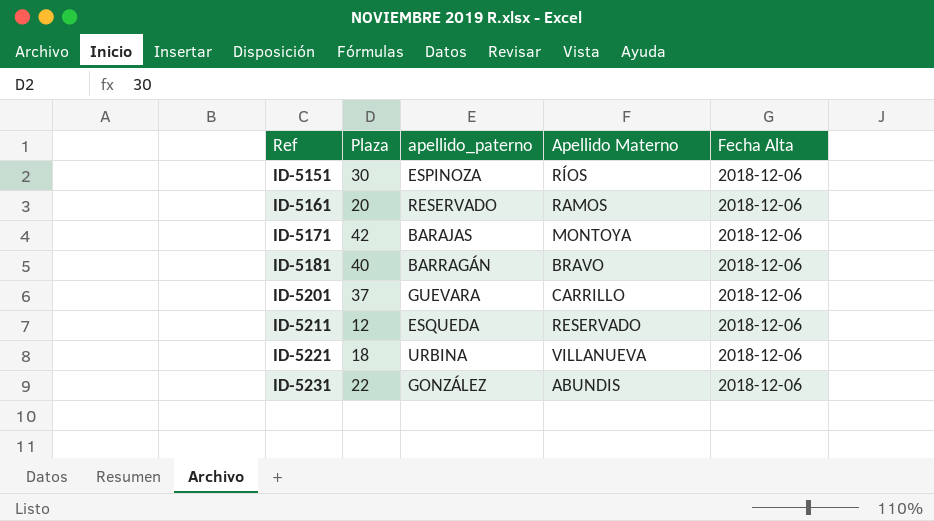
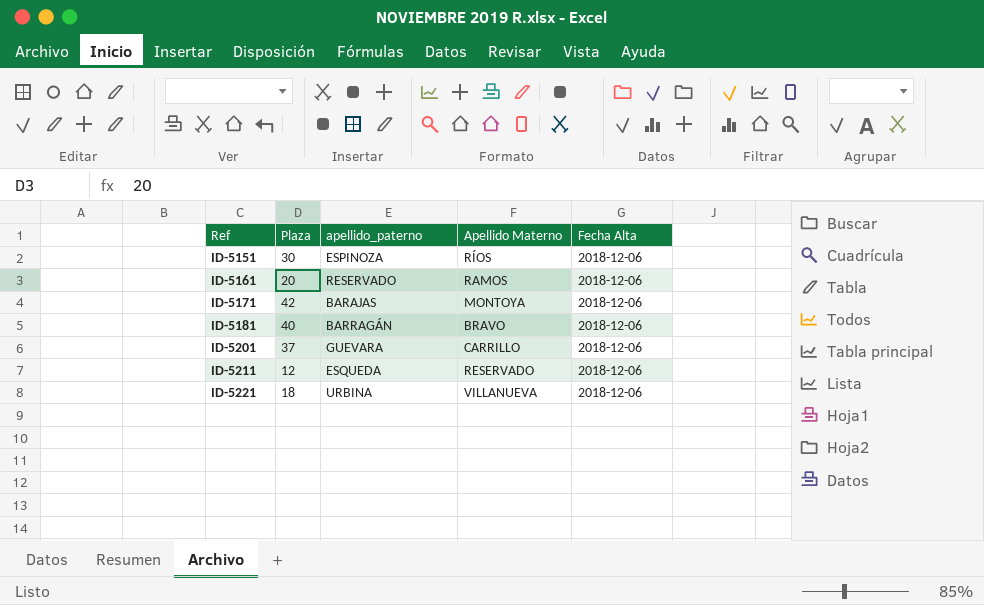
row ID-5231: 22 | GONZÁLEZ | ABUNDIS | 2018-12-06 -> none

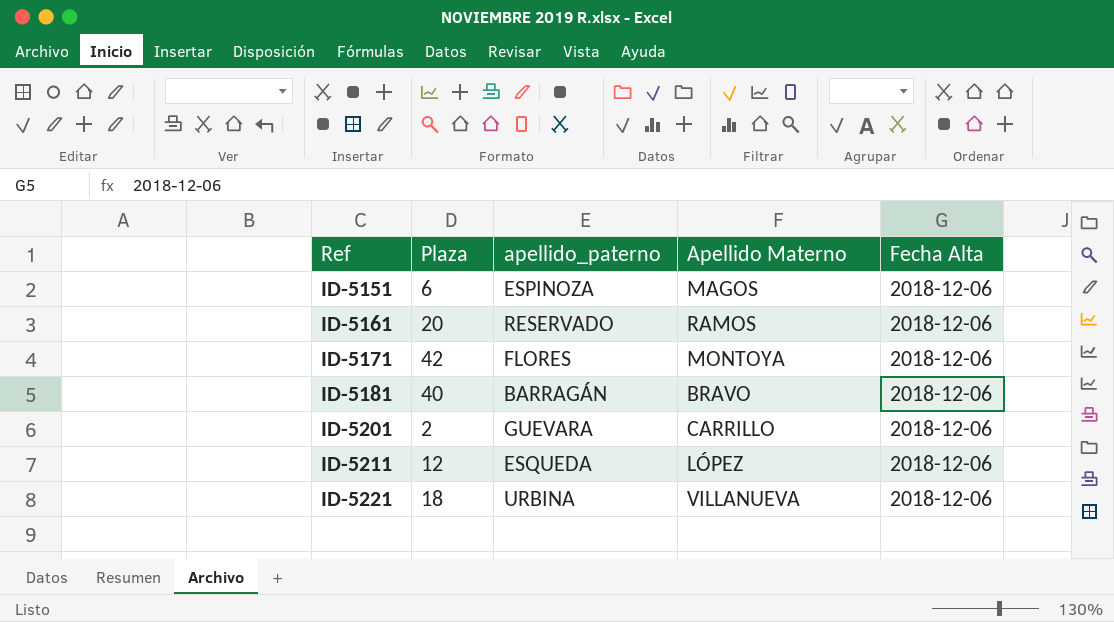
ID-5151 | Plaza: 30 -> 6
ID-5151 | Apellido Materno: RÍOS -> MAGOS
ID-5171 | apellido_paterno: BARAJAS -> FLORES
ID-5201 | Plaza: 37 -> 2
ID-5211 | Apellido Materno: RESERVADO -> LÓPEZ

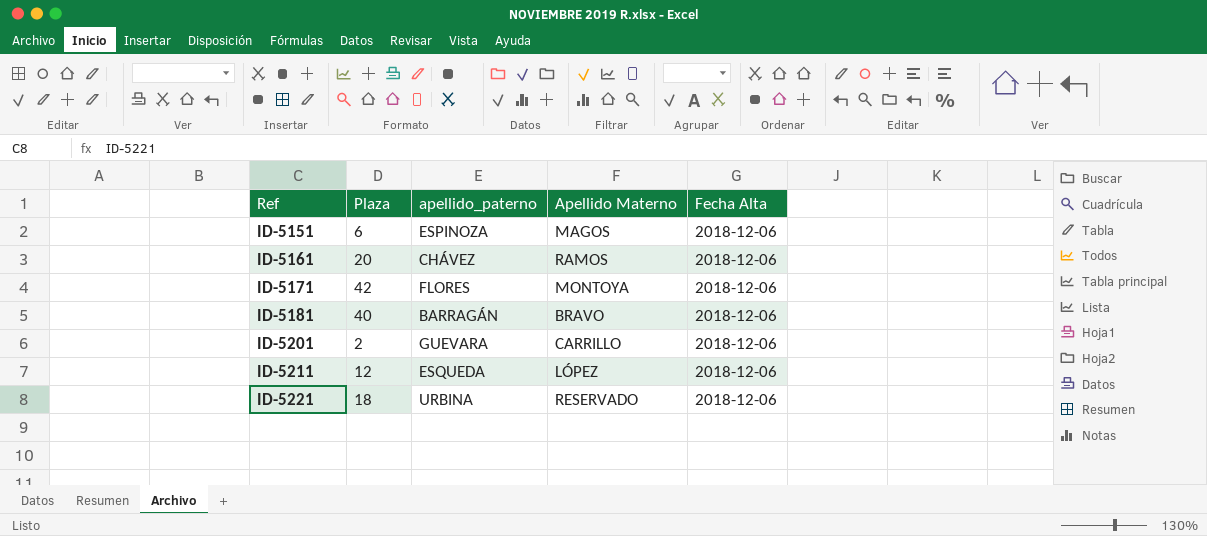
ID-5161 | apellido_paterno: RESERVADO -> CHÁVEZ
ID-5221 | Apellido Materno: VILLANUEVA -> RESERVADO

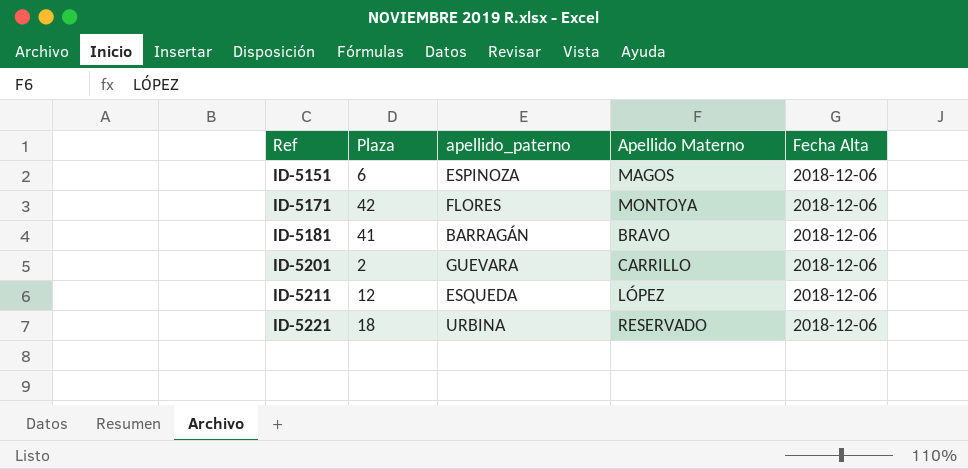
row ID-5161: 20 | CHÁVEZ | RAMOS | 2018-12-06 -> none
ID-5181 | Plaza: 40 -> 41

